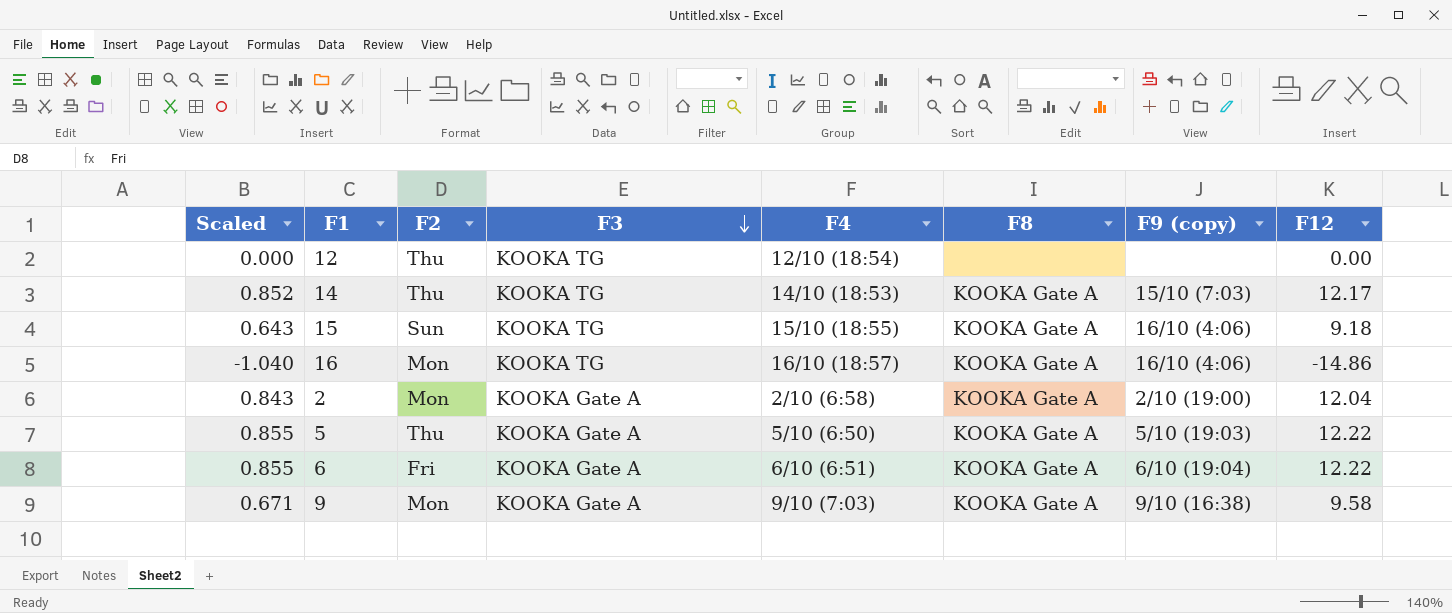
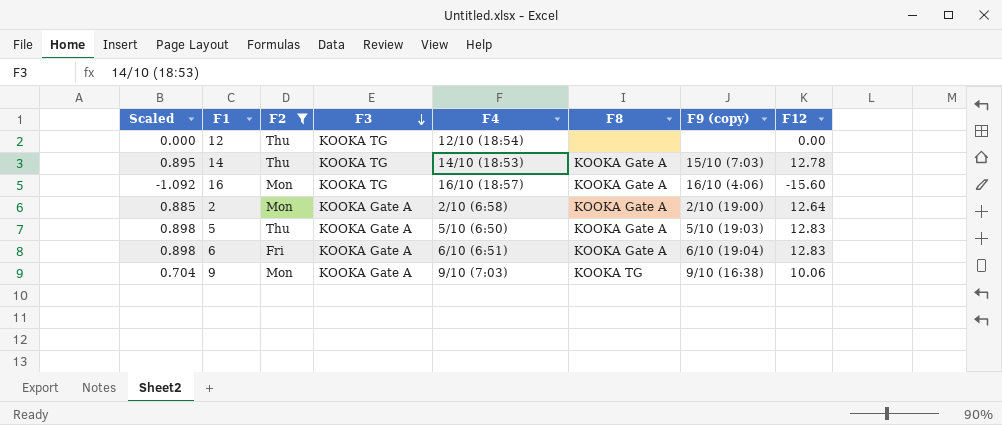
filter: none -> F2 != Sun
14 | Scaled: 0.852 -> 0.895
14 | F12: 12.17 -> 12.78
16 | Scaled: -1.040 -> -1.092
16 | F12: -14.86 -> -15.60
2 | Scaled: 0.843 -> 0.885
2 | F12: 12.04 -> 12.64
5 | Scaled: 0.855 -> 0.898
5 | F12: 12.22 -> 12.83
6 | Scaled: 0.855 -> 0.898
6 | F12: 12.22 -> 12.83
9 | Scaled: 0.671 -> 0.704
9 | F8: KOOKA Gate A -> KOOKA TG
9 | F12: 9.58 -> 10.06

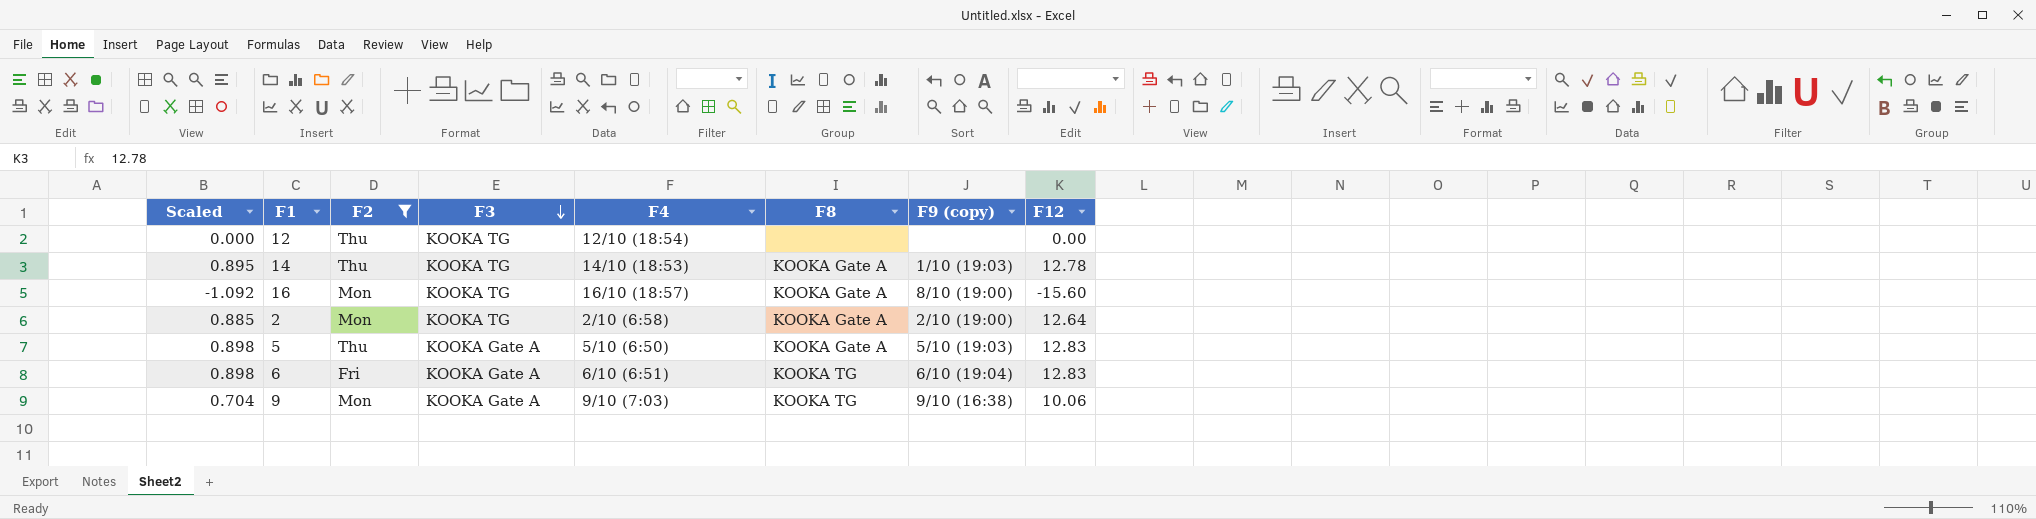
14 | F9 (copy): 15/10 (7:03) -> 1/10 (19:03)
16 | F9 (copy): 16/10 (4:06) -> 8/10 (19:00)
2 | F3: KOOKA Gate A -> KOOKA TG
6 | F8: KOOKA Gate A -> KOOKA TG

